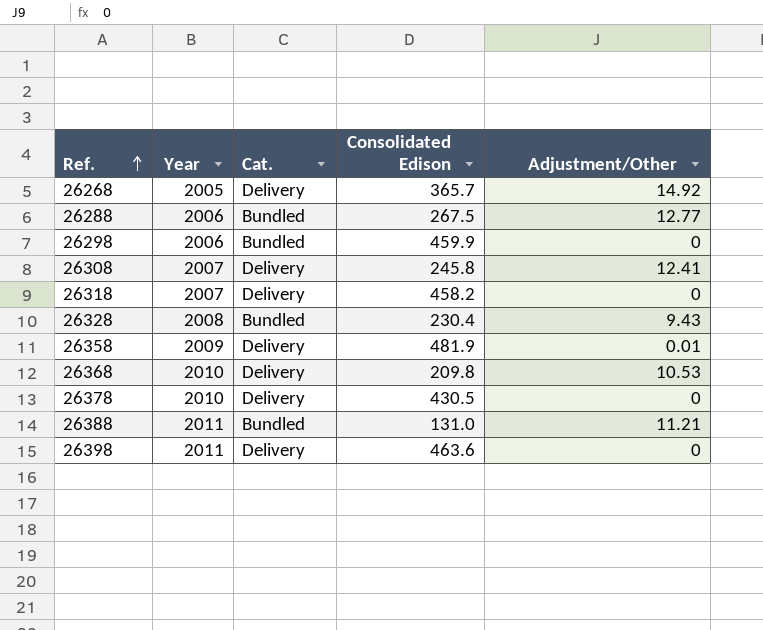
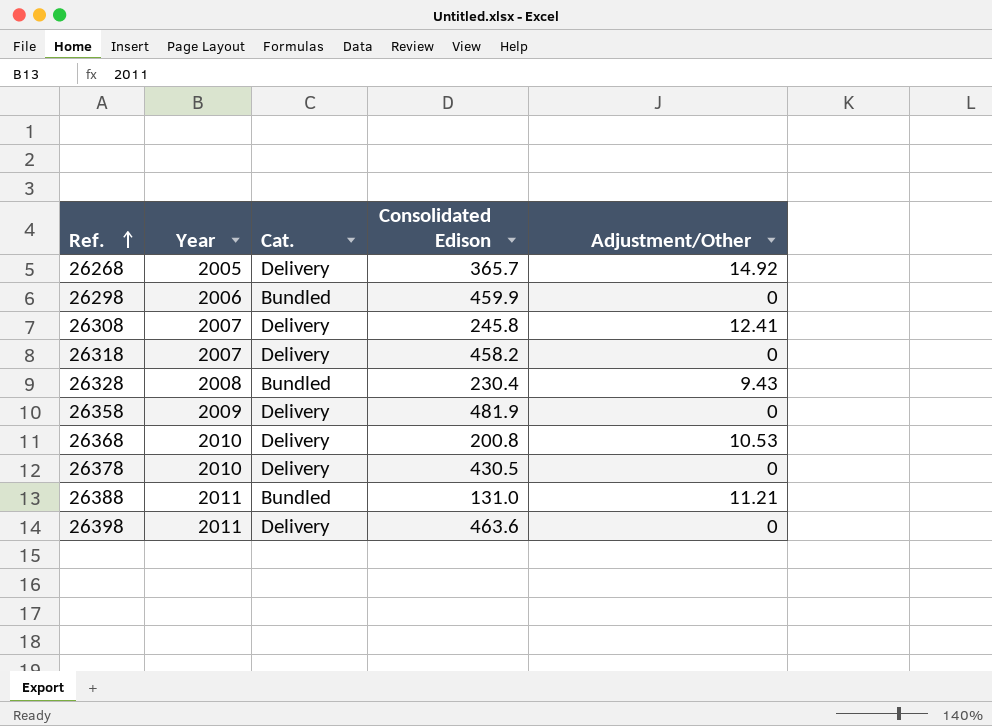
row 26288: 2006 | Bundled | 267.5 | 12.77 -> none
26358 | Adjustment/Other: 0.01 -> 0
26368 | Consolidated Edison: 209.8 -> 200.8

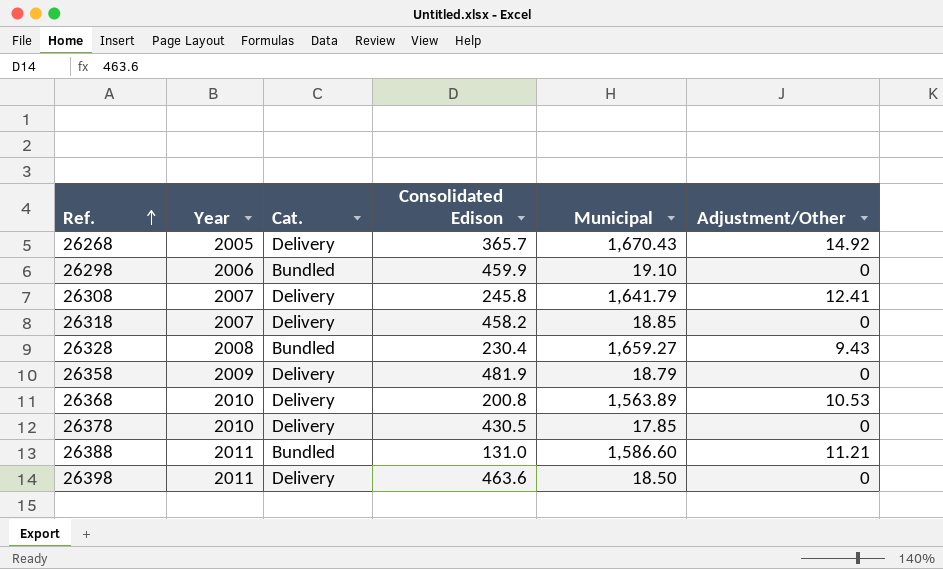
column Municipal | position: none -> 5

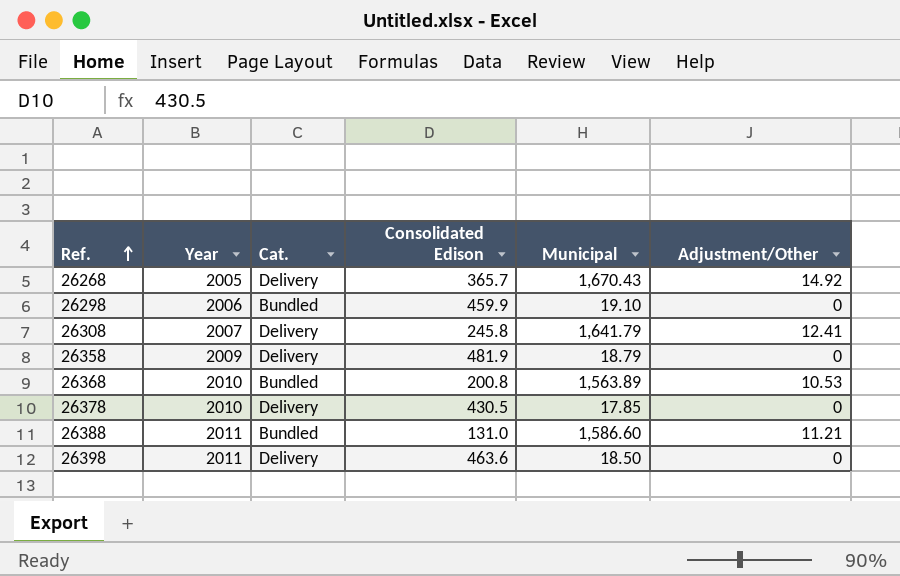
row 26318: 2007 | Delivery | 458.2 | 18.85 | 0 -> none
row 26328: 2008 | Bundled | 230.4 | 1,659.27 | 9.43 -> none
26368 | Cat.: Delivery -> Bundled

